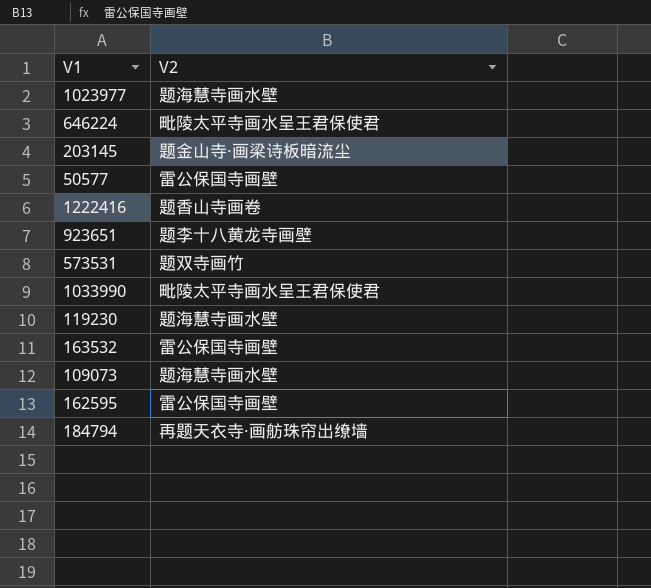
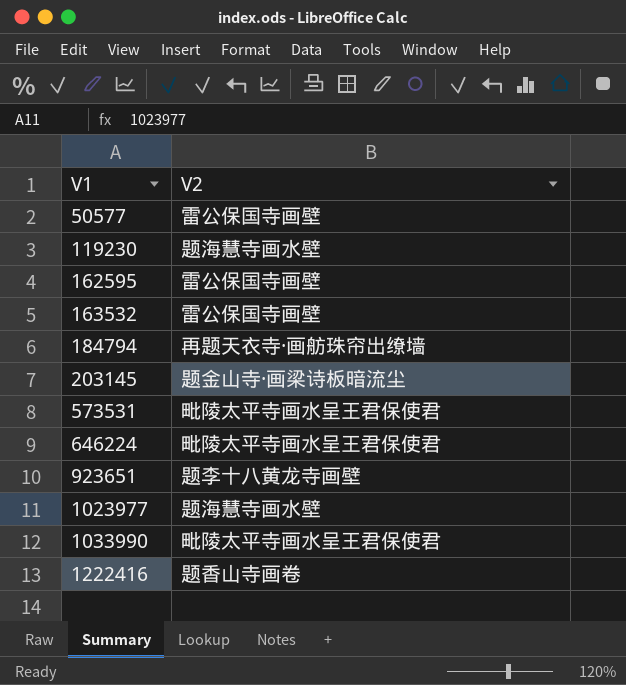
row order: none -> V1 ascending
row 109073: 题海慧寺画水壁 -> none
573531 | V2: 题双寺画竹 -> 毗陵太平寺画水呈王君保使君

